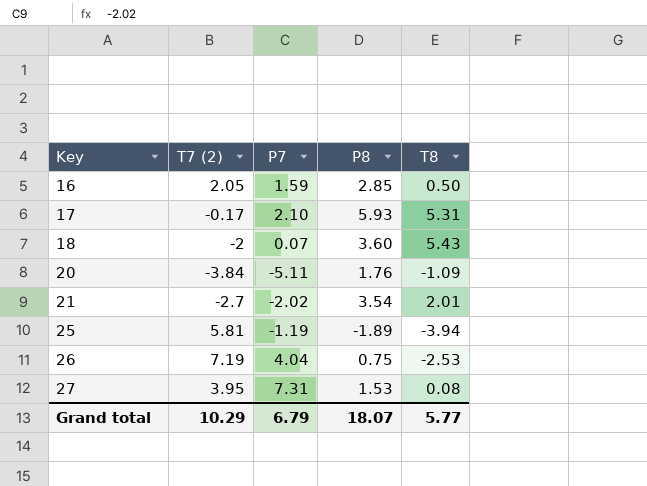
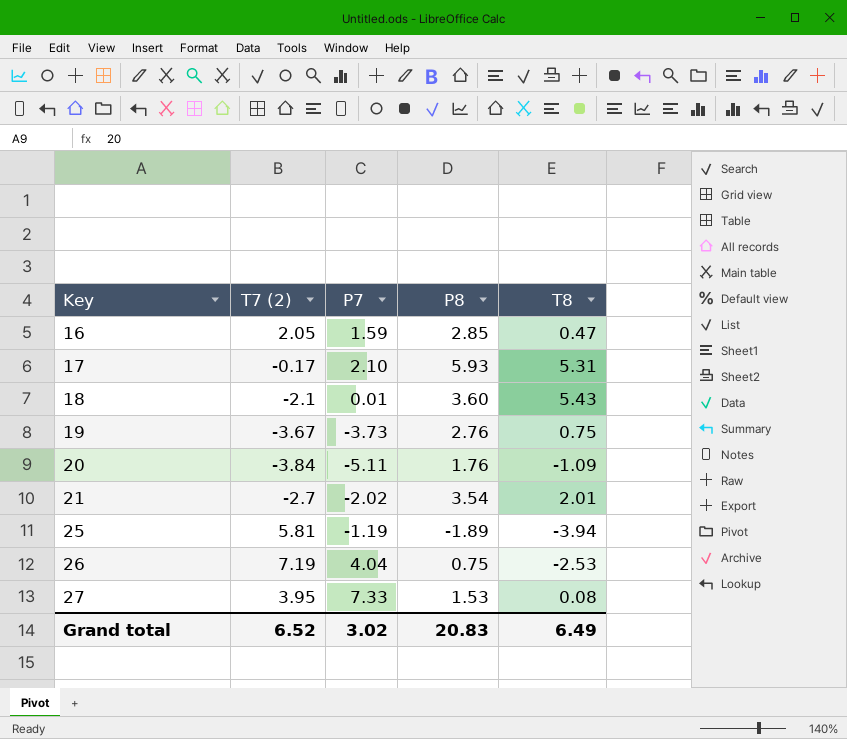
16 | T8: 0.50 -> 0.47
18 | T7 (2): -2 -> -2.1
18 | P7: 0.07 -> 0.01
row 19: none -> -3.67 | -3.73 | 2.76 | 0.75
27 | P7: 7.31 -> 7.33
Grand total | T7 (2): 10.29 -> 6.52
Grand total | P7: 6.79 -> 3.02
Grand total | P8: 18.07 -> 20.83
Grand total | T8: 5.77 -> 6.49

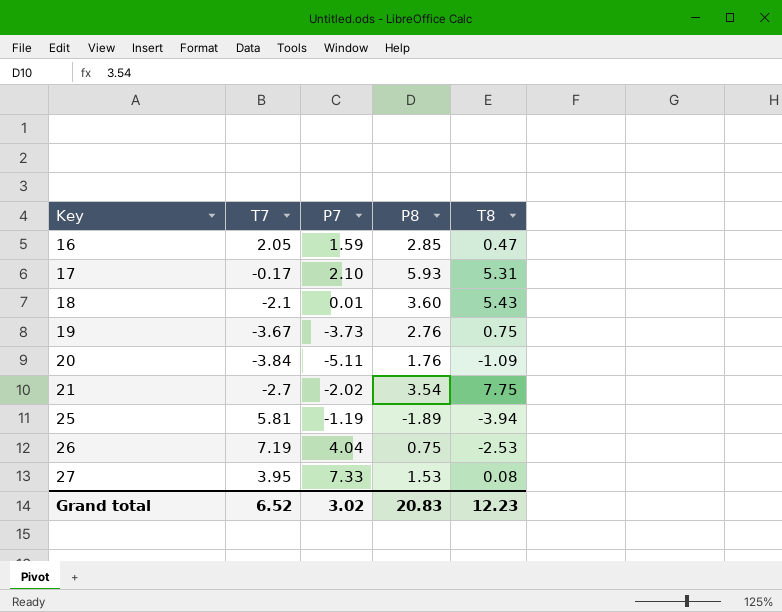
column name: T7 (2) -> T7
21 | T8: 2.01 -> 7.75
Grand total | T8: 6.49 -> 12.23

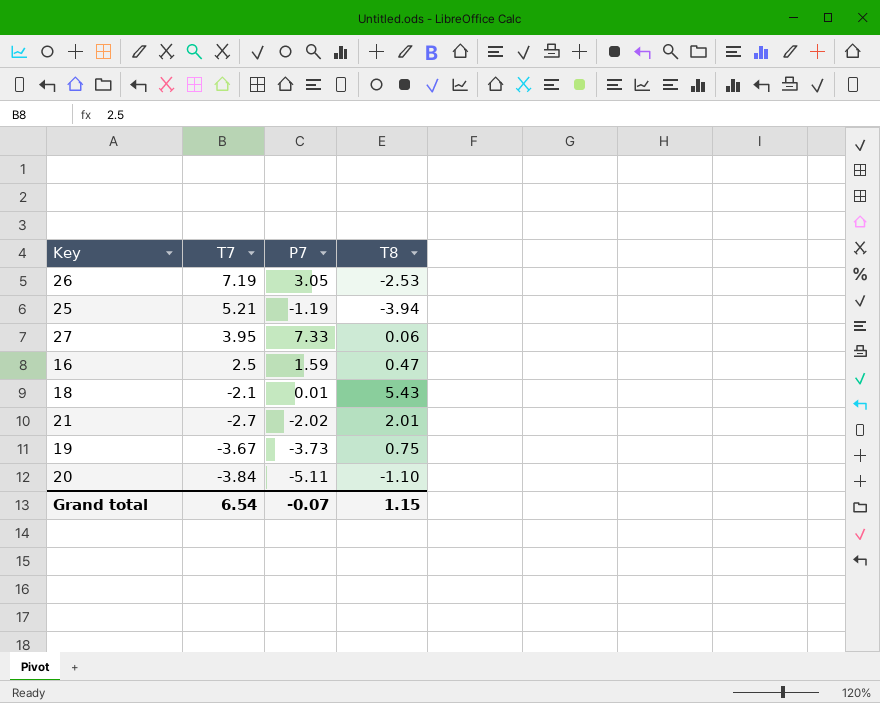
row order: Key ascending -> T7 descending
column P8 | position: 4 -> none
row 17: -0.17 | 2.10 | 5.93 | 5.31 -> none
26 | P7: 4.04 -> 3.05
25 | T7: 5.81 -> 5.21
27 | T8: 0.08 -> 0.06
16 | T7: 2.05 -> 2.5
21 | T8: 7.75 -> 2.01
20 | T8: -1.09 -> -1.10
Grand total | T7: 6.52 -> 6.54
Grand total | P7: 3.02 -> -0.07
Grand total | T8: 12.23 -> 1.15

